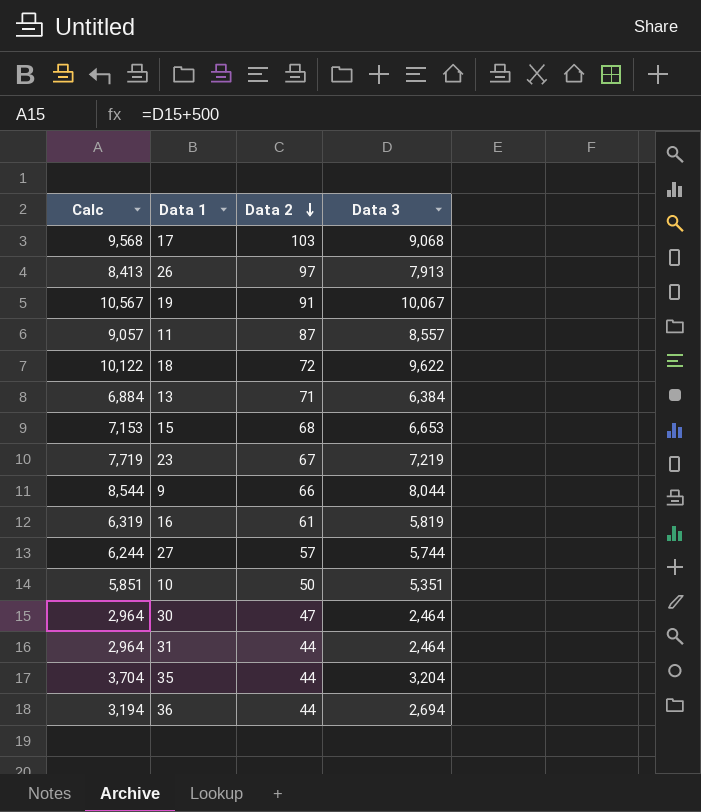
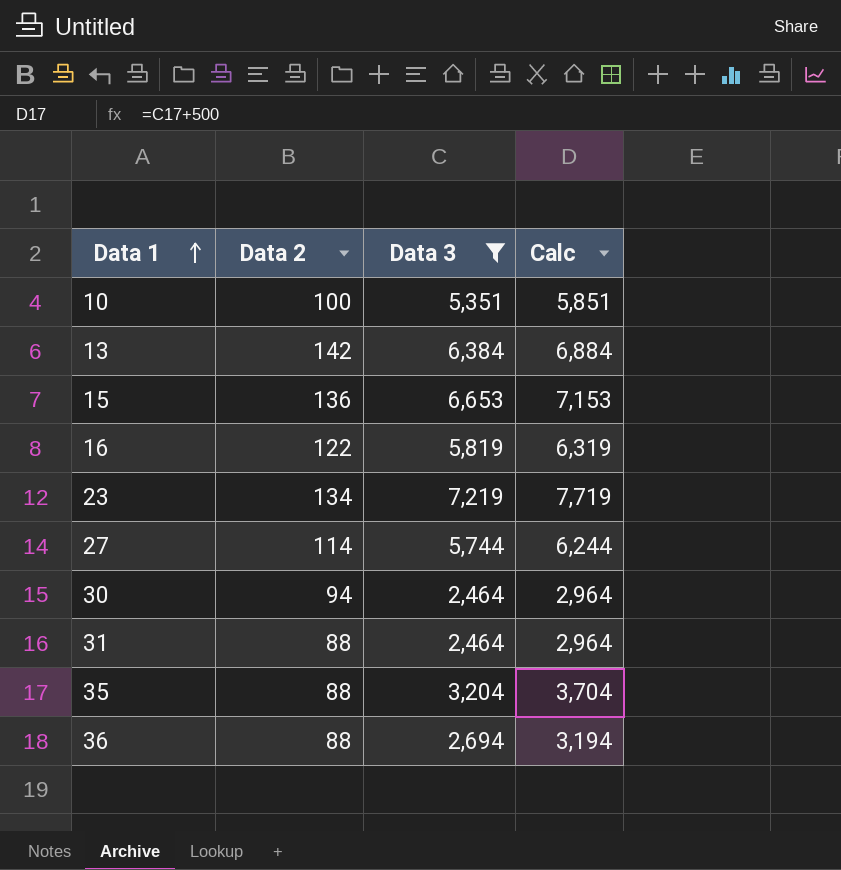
filter: none -> Data 3 <= 7,219
row order: Data 2 descending -> Data 1 ascending
column Calc | position: 1 -> 4
10 | Data 2: 50 -> 100
13 | Data 2: 71 -> 142
15 | Data 2: 68 -> 136
16 | Data 2: 61 -> 122
23 | Data 2: 67 -> 134
27 | Data 2: 57 -> 114
30 | Data 2: 47 -> 94
31 | Data 2: 44 -> 88
35 | Data 2: 44 -> 88
36 | Data 2: 44 -> 88

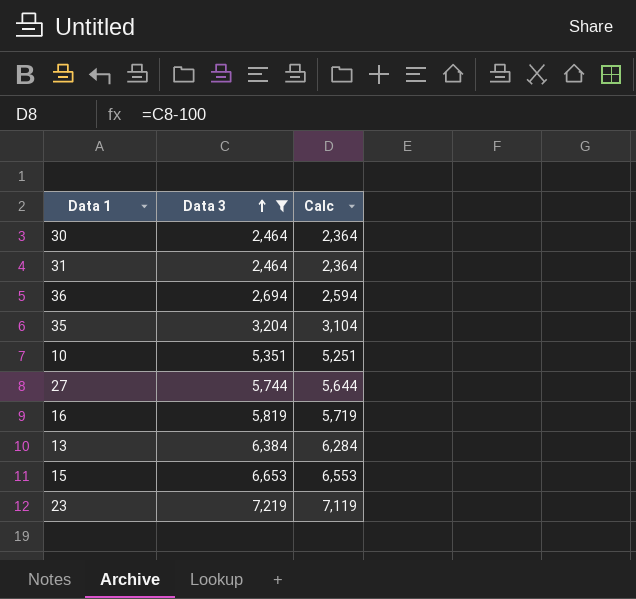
row order: Data 1 ascending -> Data 3 ascending
column Data 2 | position: 2 -> none
column Calc | formula: [Data 3] + 500 -> [Data 3] - 100

